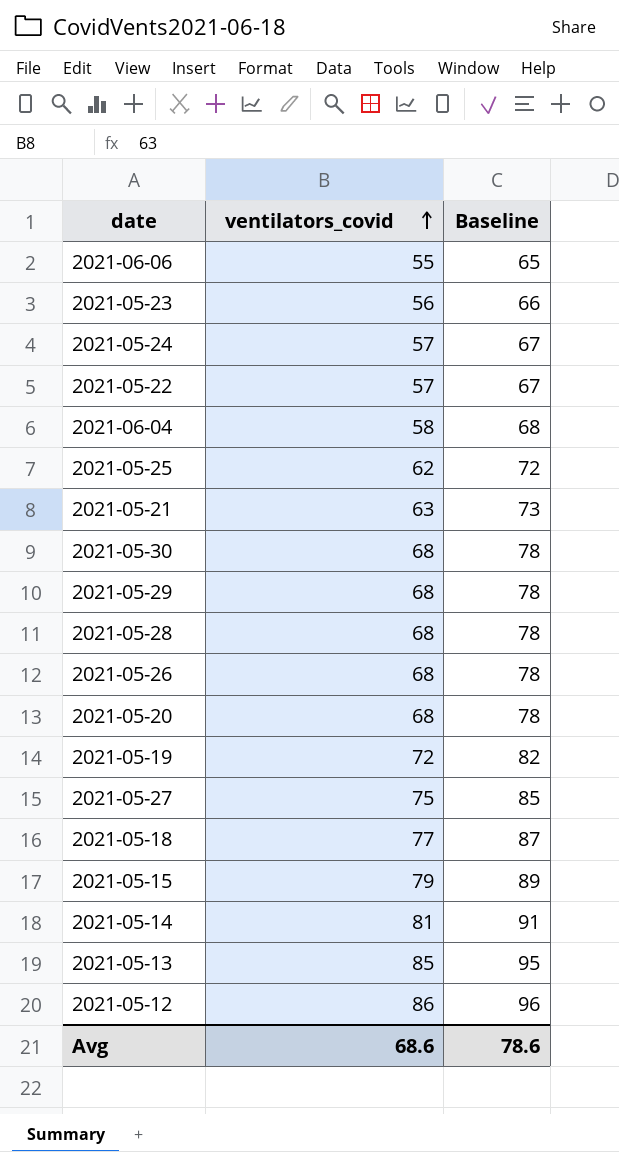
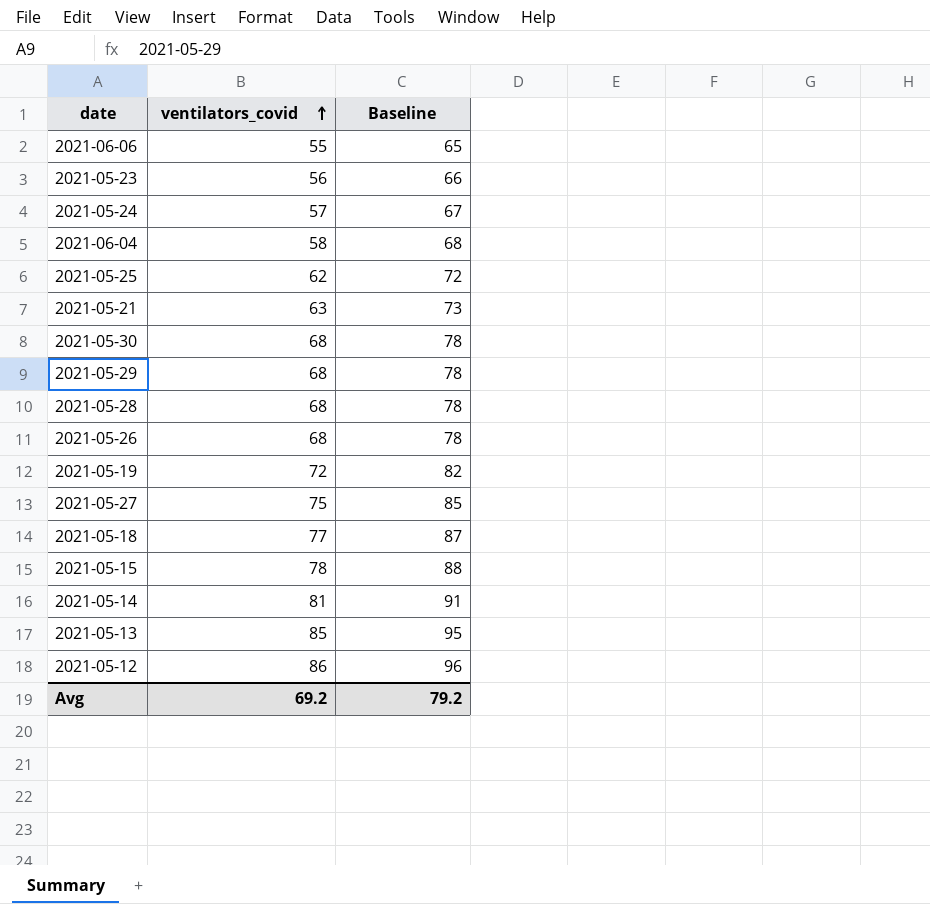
row 2021-05-22: 57 | 67 -> none
row 2021-05-20: 68 | 78 -> none
2021-05-15 | ventilators_covid: 79 -> 78
2021-05-15 | Baseline: 89 -> 88
Avg | ventilators_covid: 68.6 -> 69.2
Avg | Baseline: 78.6 -> 79.2

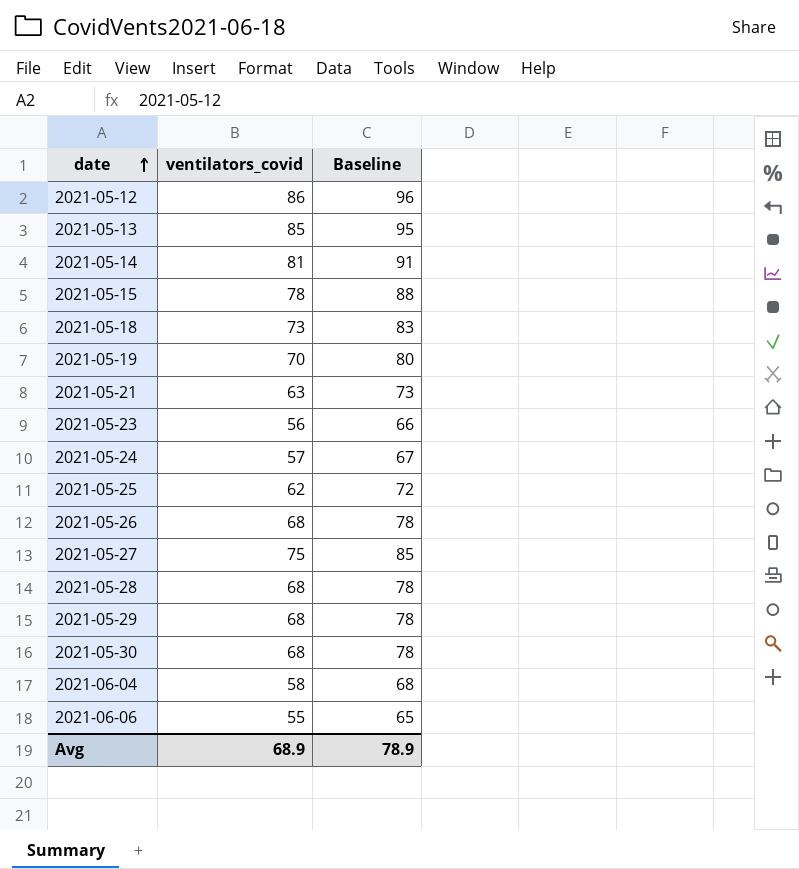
row order: ventilators_covid ascending -> date ascending
2021-05-18 | ventilators_covid: 77 -> 73
2021-05-18 | Baseline: 87 -> 83
2021-05-19 | ventilators_covid: 72 -> 70
2021-05-19 | Baseline: 82 -> 80
Avg | ventilators_covid: 69.2 -> 68.9
Avg | Baseline: 79.2 -> 78.9

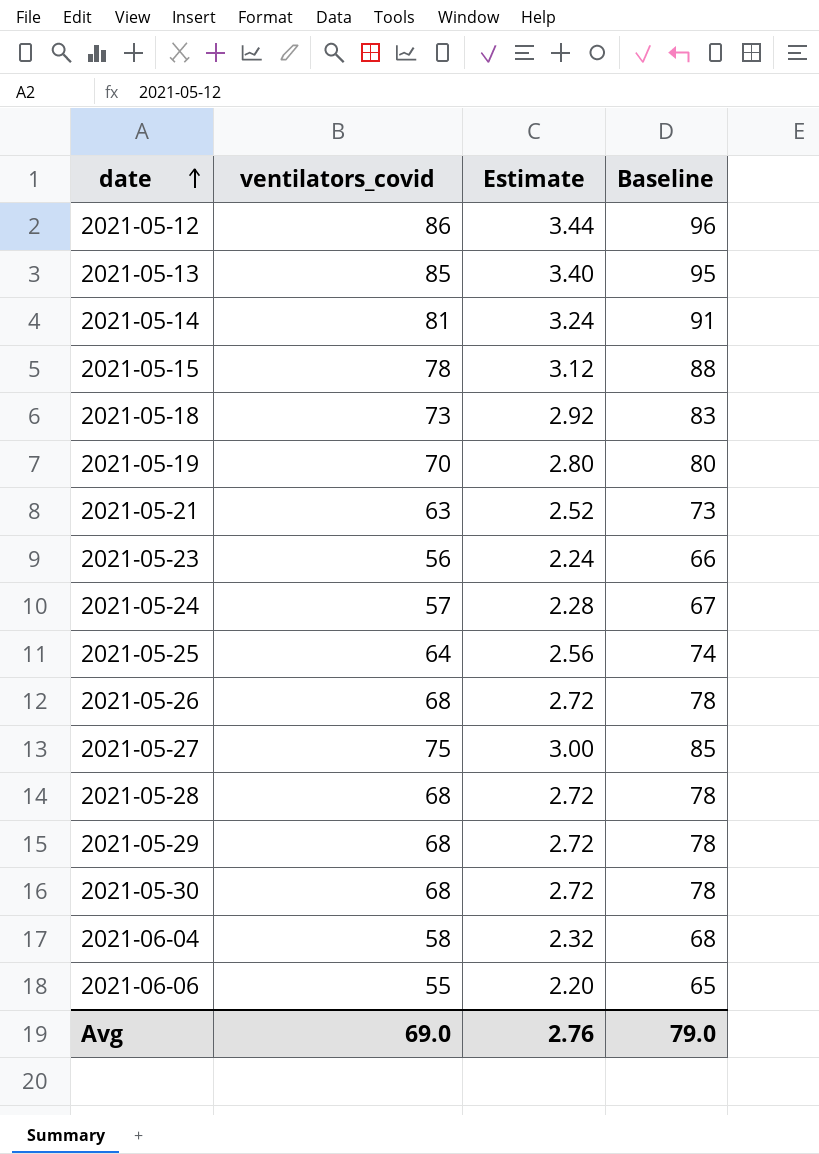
column Estimate | formula: none -> [ventilators_covid] * 0.04
2021-05-25 | ventilators_covid: 62 -> 64
2021-05-25 | Baseline: 72 -> 74
Avg | ventilators_covid: 68.9 -> 69.0
Avg | Baseline: 78.9 -> 79.0

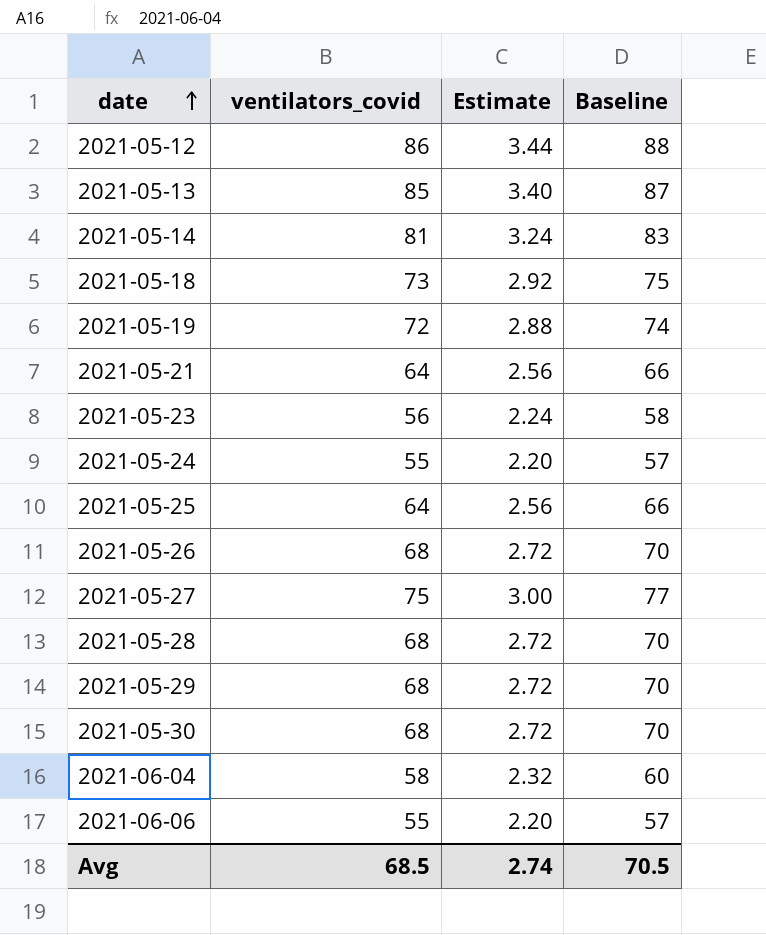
column Baseline | formula: [ventilators_covid] + 10 -> [ventilators_covid] + 2
row 2021-05-15: 78 | 3.12 | 88 -> none
2021-05-19 | ventilators_covid: 70 -> 72
2021-05-19 | Estimate: 2.80 -> 2.88
2021-05-21 | ventilators_covid: 63 -> 64
2021-05-21 | Estimate: 2.52 -> 2.56
2021-05-24 | ventilators_covid: 57 -> 55
2021-05-24 | Estimate: 2.28 -> 2.20
Avg | ventilators_covid: 69.0 -> 68.5
Avg | Estimate: 2.76 -> 2.74
Avg | Baseline: 79.0 -> 70.5

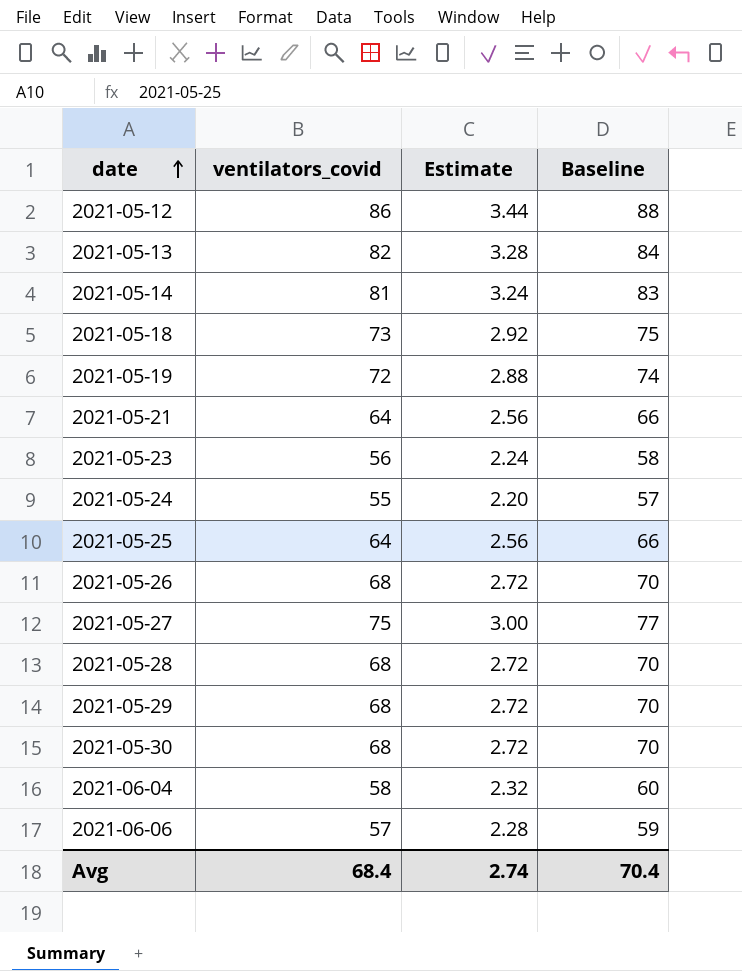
2021-05-13 | ventilators_covid: 85 -> 82
2021-05-13 | Estimate: 3.40 -> 3.28
2021-05-13 | Baseline: 87 -> 84
2021-06-06 | ventilators_covid: 55 -> 57
2021-06-06 | Estimate: 2.20 -> 2.28
2021-06-06 | Baseline: 57 -> 59
Avg | ventilators_covid: 68.5 -> 68.4
Avg | Baseline: 70.5 -> 70.4

